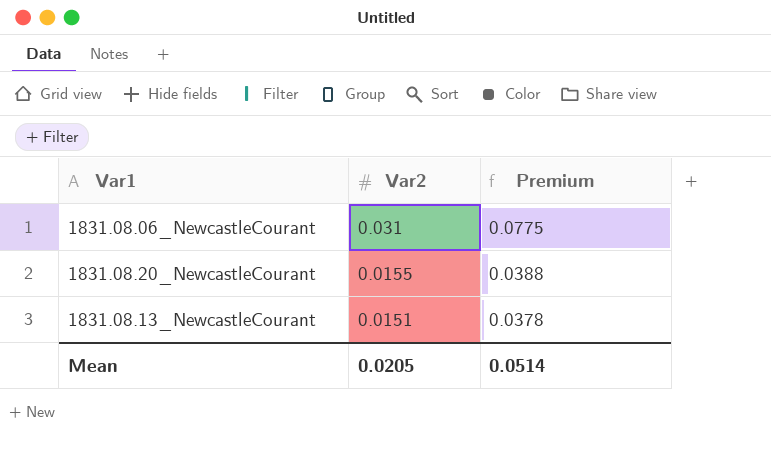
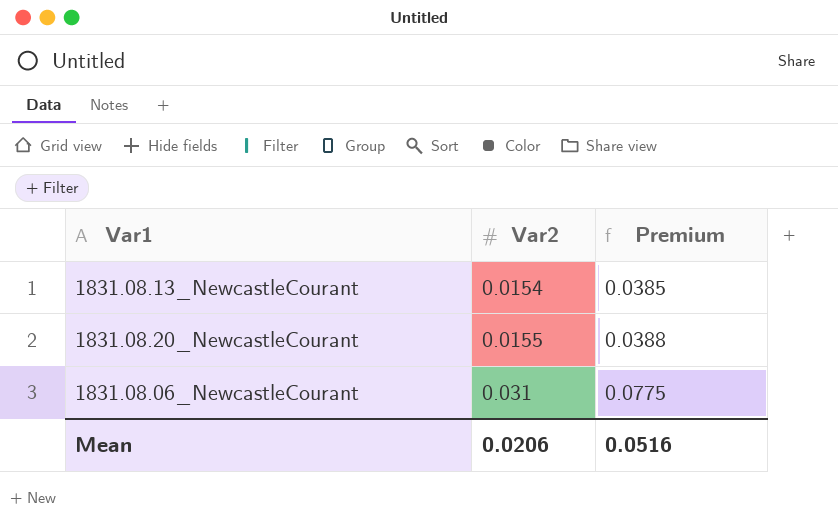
row order: Var2 descending -> Var2 ascending
1831.08.13_NewcastleCourant | Var2: 0.0151 -> 0.0154
1831.08.13_NewcastleCourant | Premium: 0.0378 -> 0.0385
Mean | Var2: 0.0205 -> 0.0206
Mean | Premium: 0.0514 -> 0.0516

